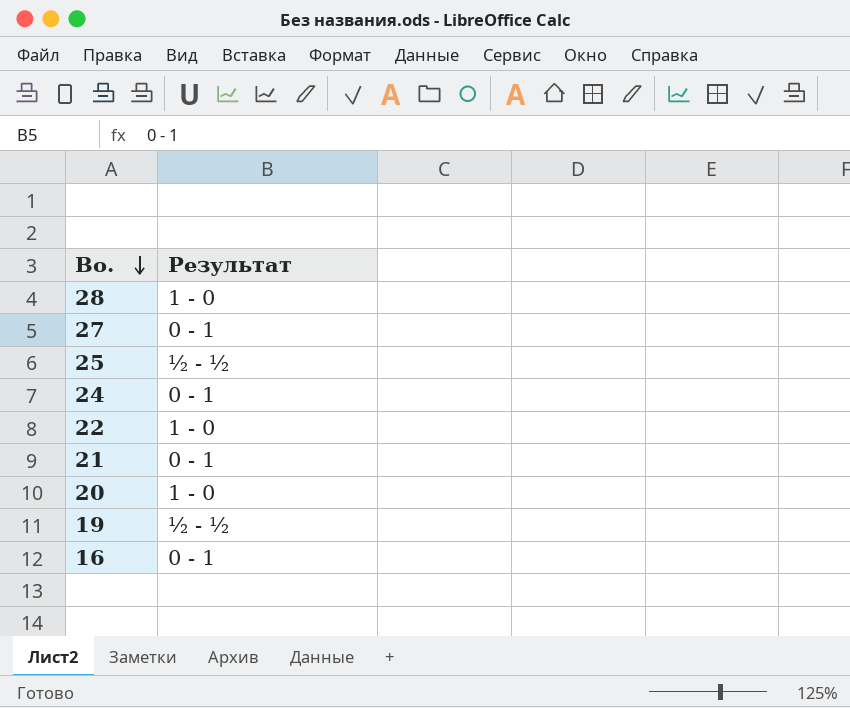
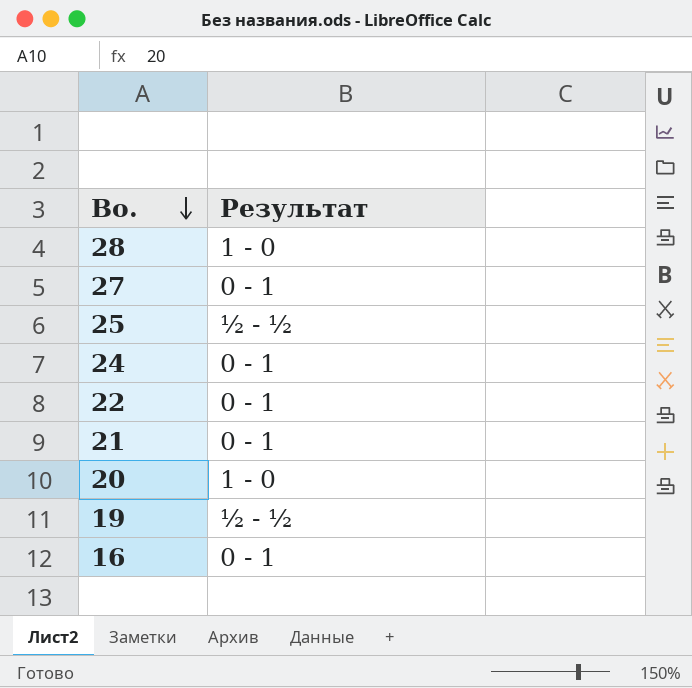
22 | Результат: 1 - 0 -> 0 - 1

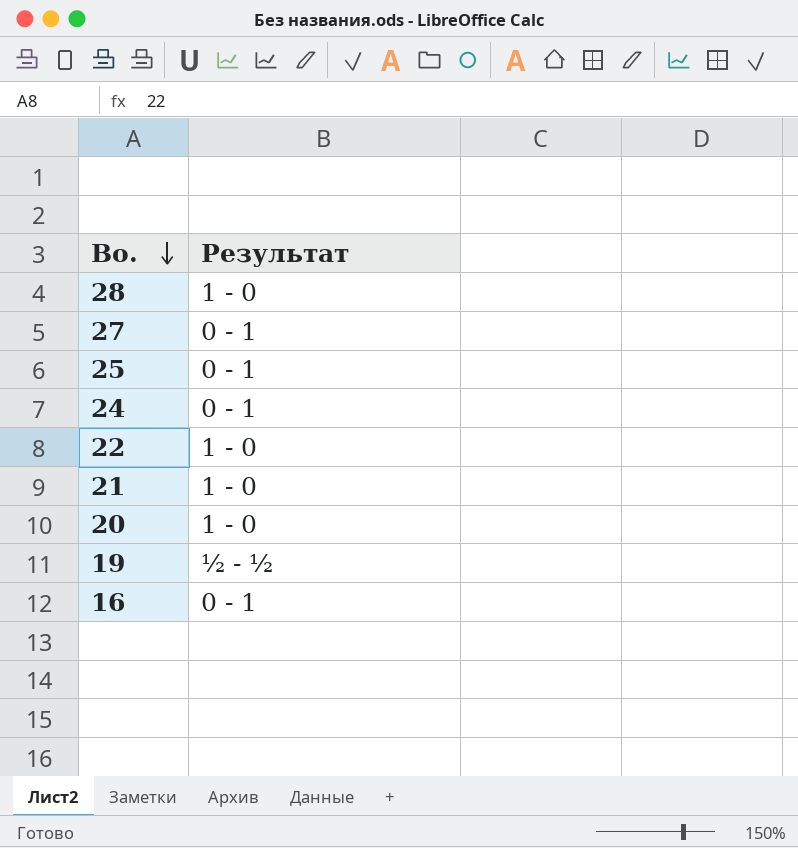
25 | Результат: ½ - ½ -> 0 - 1
22 | Результат: 0 - 1 -> 1 - 0
21 | Результат: 0 - 1 -> 1 - 0

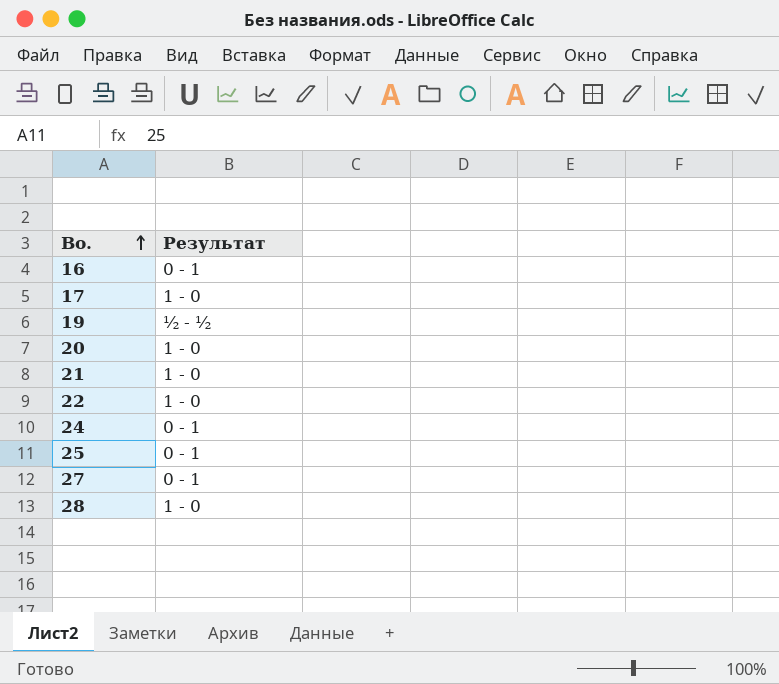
row order: Bo. descending -> Bo. ascending
row 17: none -> 1 - 0

